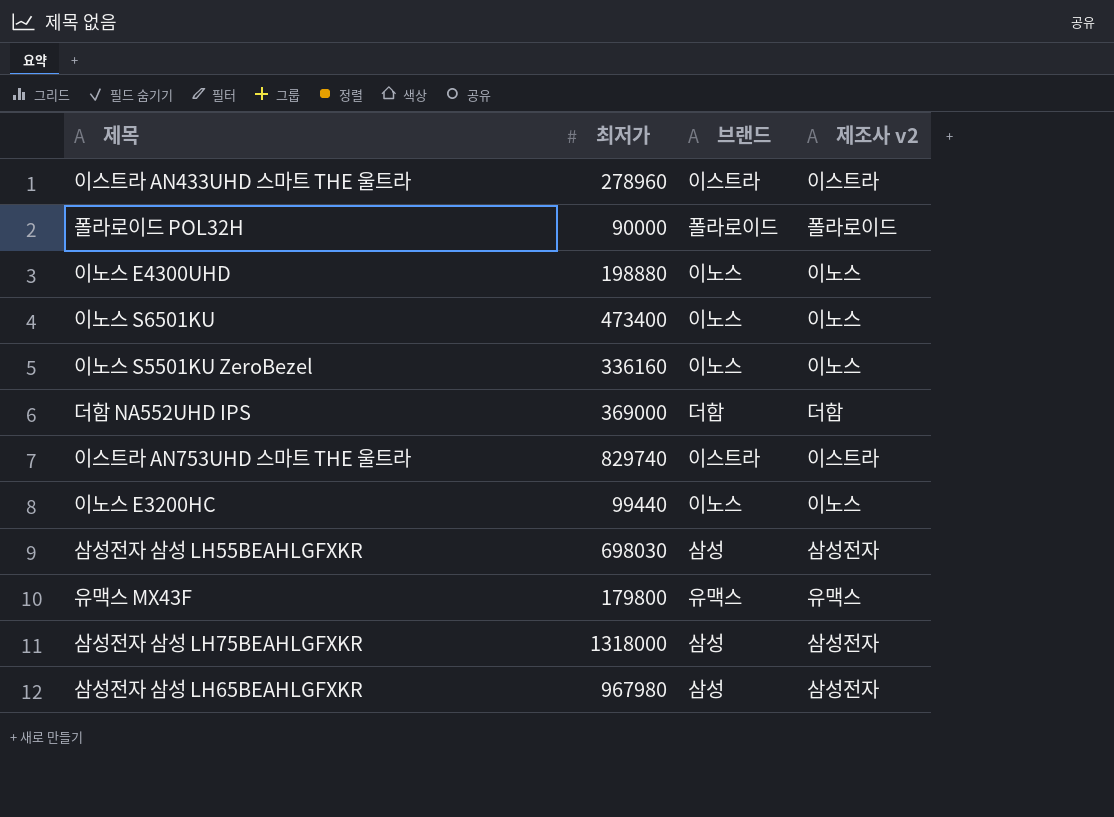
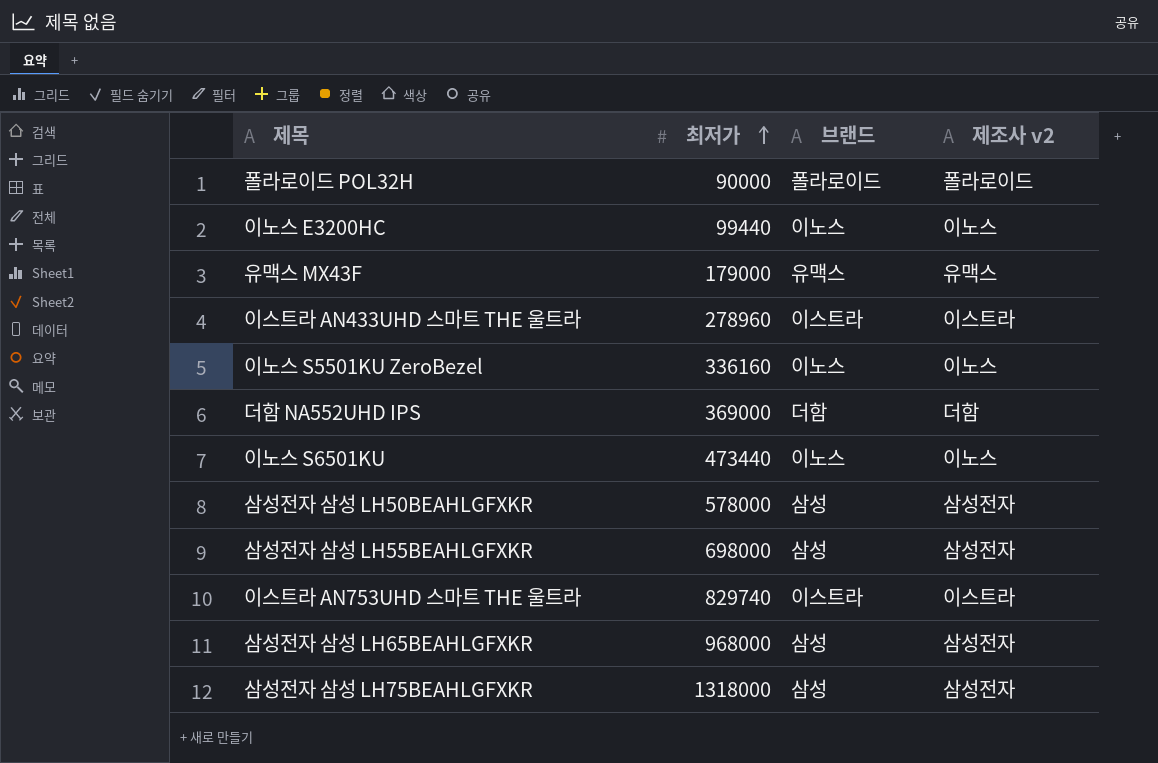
row order: none -> 최저가 ascending
row 이노스 E4300UHD: 198880 | 이노스 | 이노스 -> none
유맥스 MX43F | 최저가: 179800 -> 179000
이노스 S6501KU | 최저가: 473400 -> 473440
row 삼성전자 삼성 LH50BEAHLGFXKR: none -> 578000 | 삼성 | 삼성전자
삼성전자 삼성 LH55BEAHLGFXKR | 최저가: 698030 -> 698000
삼성전자 삼성 LH65BEAHLGFXKR | 최저가: 967980 -> 968000

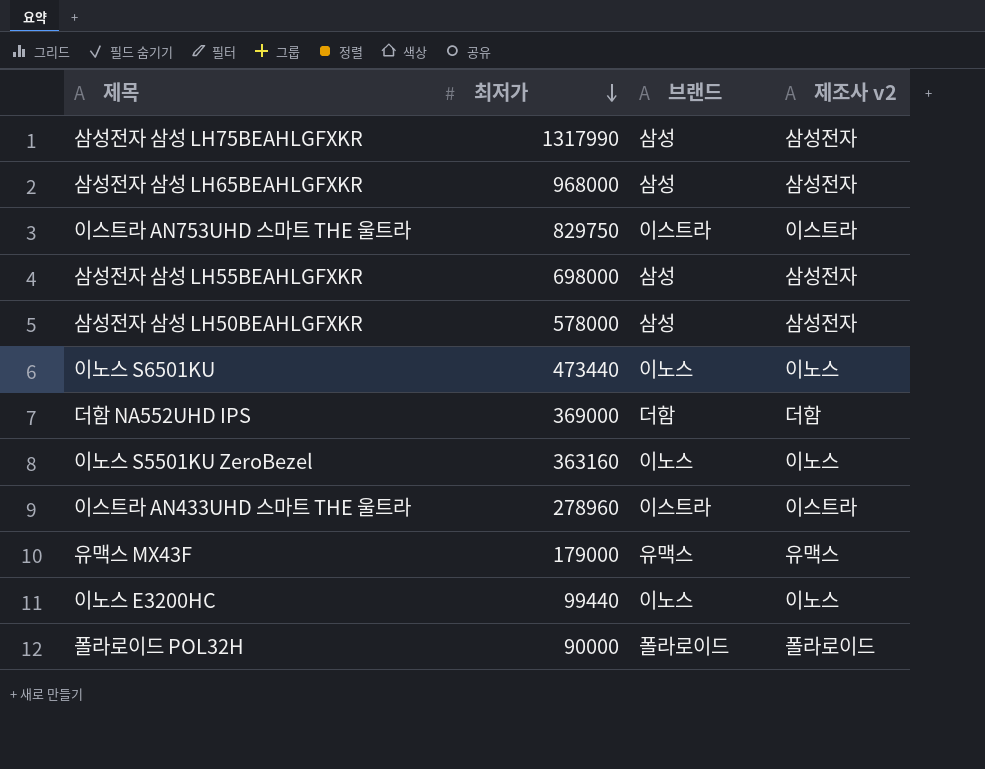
row order: 최저가 ascending -> 최저가 descending
삼성전자 삼성 LH75BEAHLGFXKR | 최저가: 1318000 -> 1317990
이스트라 AN753UHD 스마트 THE 울트라 | 최저가: 829740 -> 829750
이노스 S5501KU ZeroBezel | 최저가: 336160 -> 363160

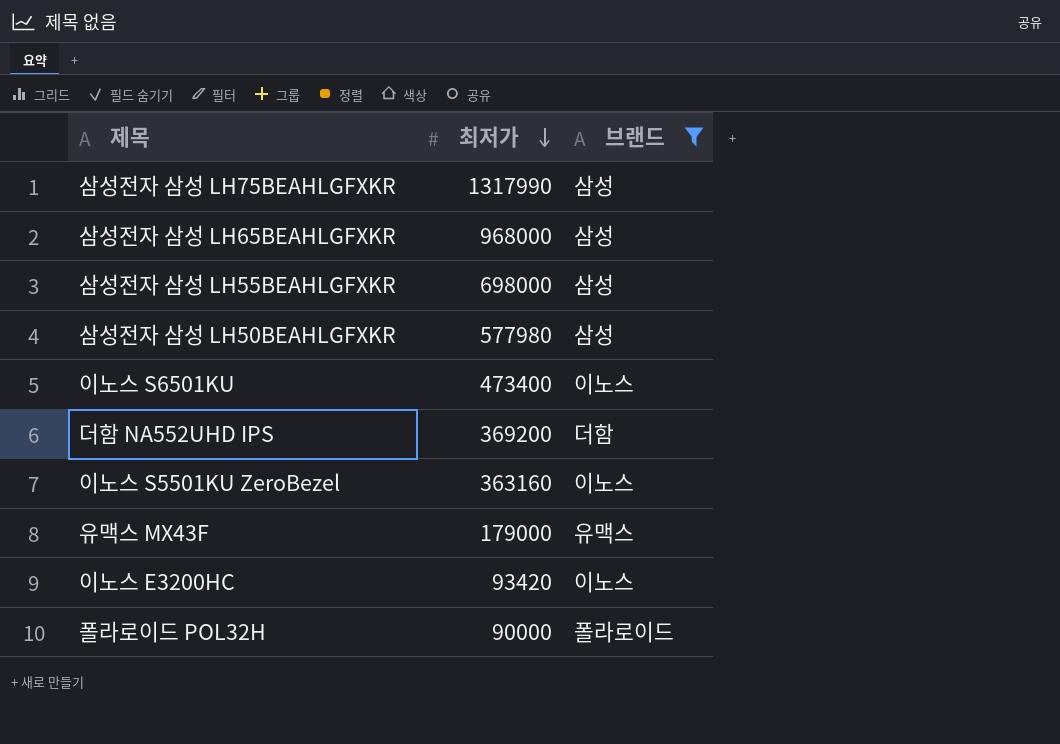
filter: none -> 브랜드 != 이스트라
column 제조사 v2 | position: 4 -> none
삼성전자 삼성 LH50BEAHLGFXKR | 최저가: 578000 -> 577980
이노스 S6501KU | 최저가: 473440 -> 473400
더함 NA552UHD IPS | 최저가: 369000 -> 369200
이노스 E3200HC | 최저가: 99440 -> 93420

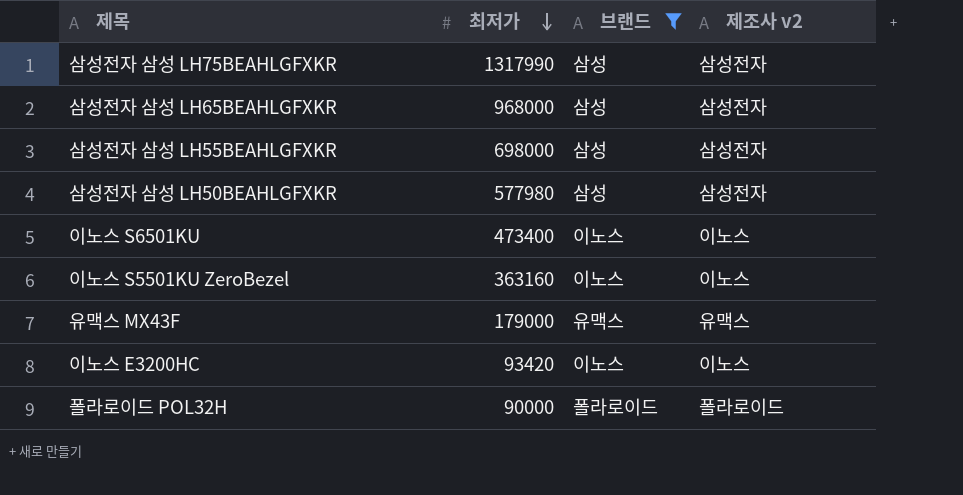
column 제조사 v2 | position: none -> 4
row 더함 NA552UHD IPS: 369200 | 더함 -> none

